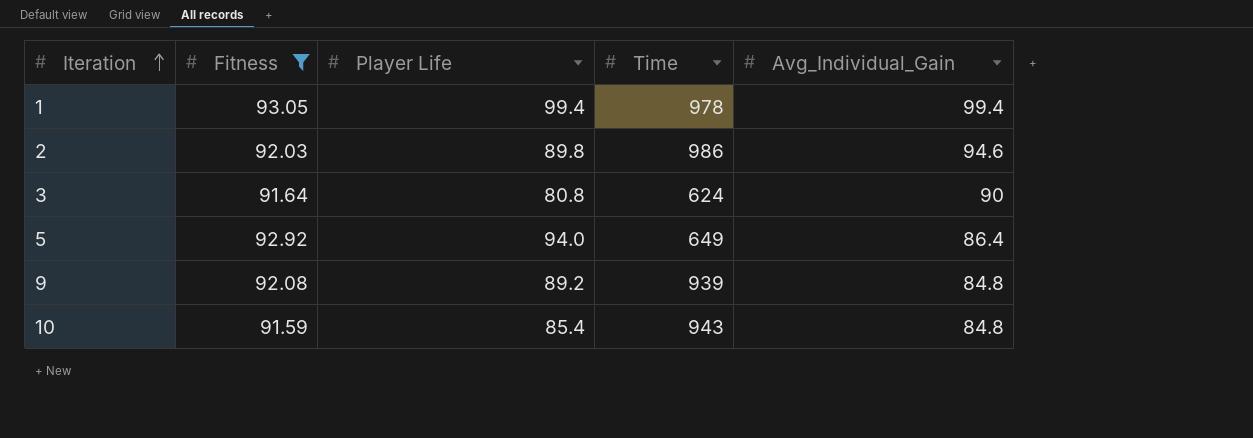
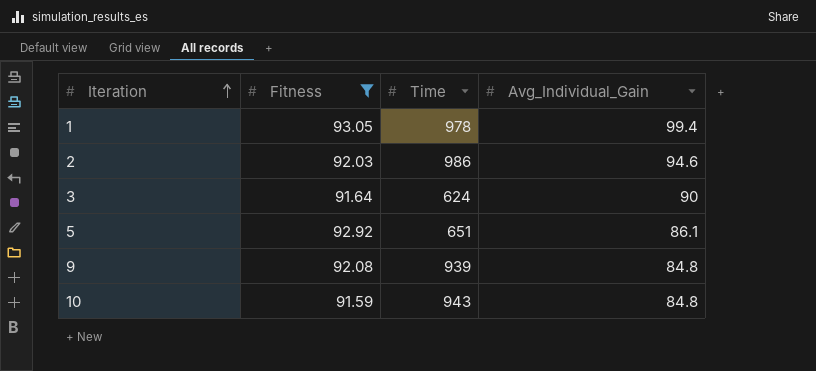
column Player Life | position: 3 -> none
5 | Time: 649 -> 651
5 | Avg_Individual_Gain: 86.4 -> 86.1

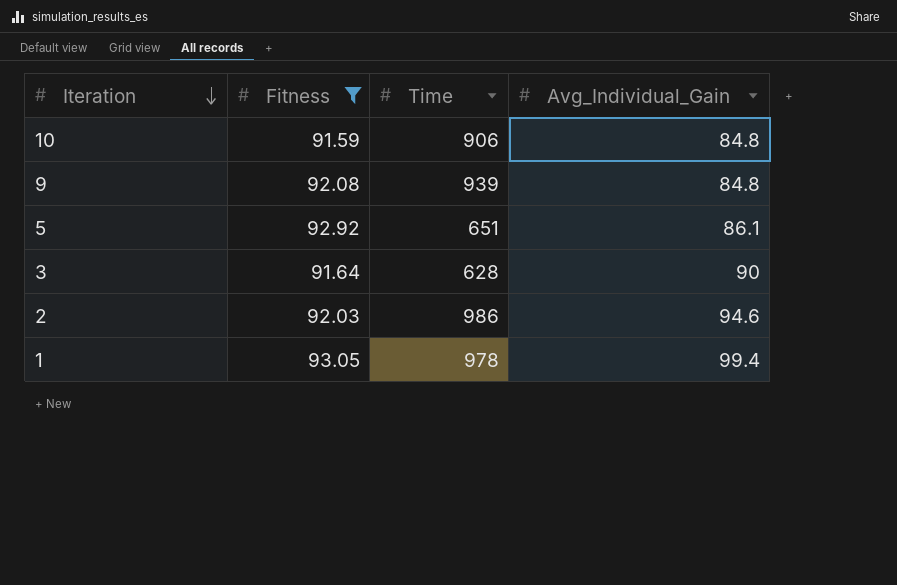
row order: Iteration ascending -> Iteration descending
10 | Time: 943 -> 906
3 | Time: 624 -> 628

